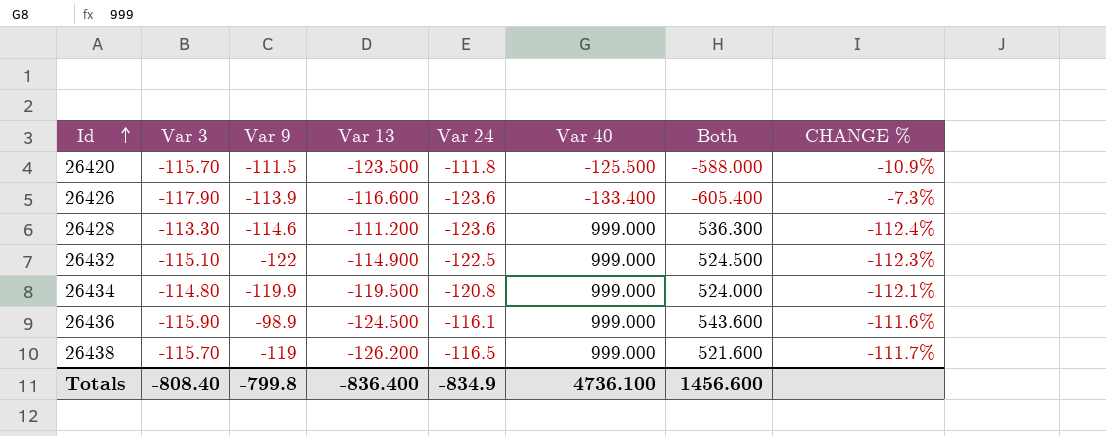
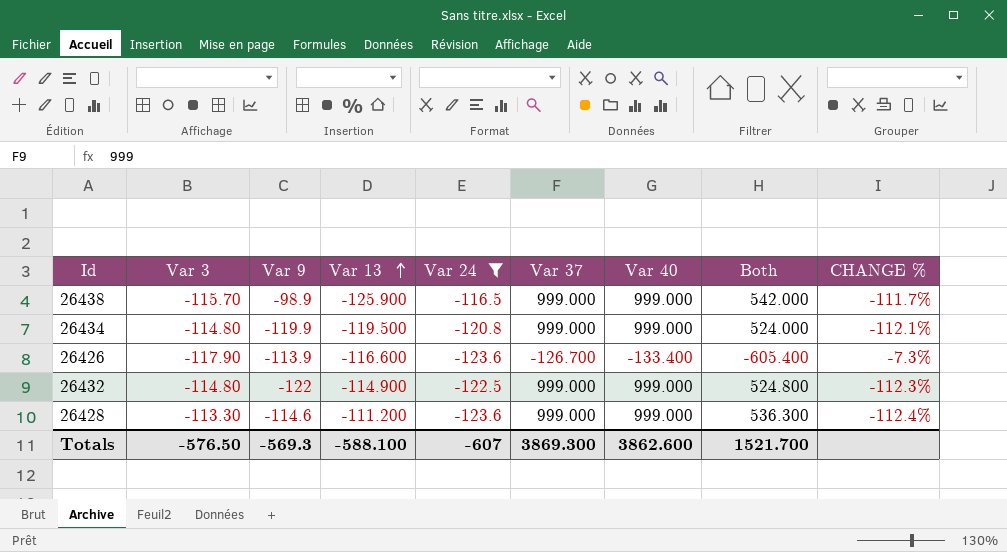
filter: none -> Var 24 <= -116.5
row order: Id ascending -> Var 13 ascending
column Var 37 | position: none -> 6
26438 | Var 9: -119 -> -98.9
26438 | Var 13: -126.200 -> -125.900
26438 | Both: 521.600 -> 542.000
26432 | Var 3: -115.10 -> -114.80
26432 | Both: 524.500 -> 524.800
Totals | Var 3: -808.40 -> -576.50
Totals | Var 9: -799.8 -> -569.3
Totals | Var 13: -836.400 -> -588.100
Totals | Var 24: -834.9 -> -607
Totals | Var 40: 4736.100 -> 3862.600
Totals | Both: 1456.600 -> 1521.700

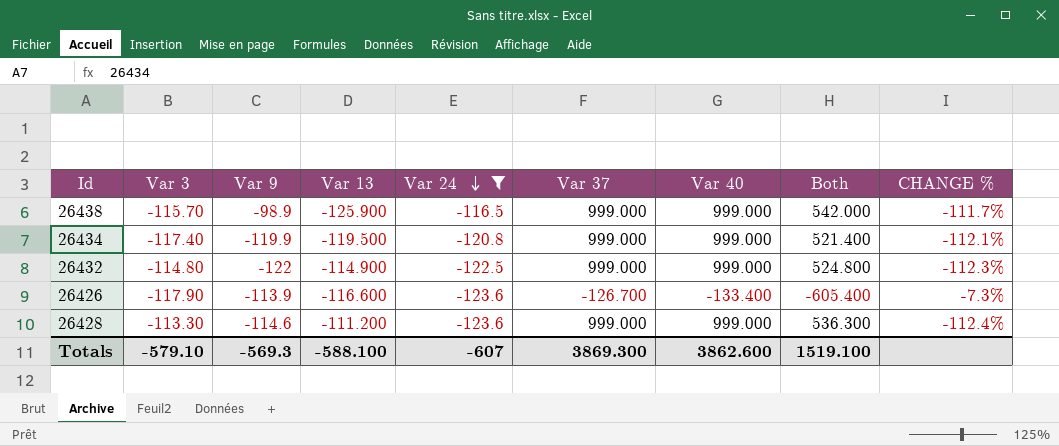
row order: Var 13 ascending -> Var 24 descending
26434 | Var 3: -114.80 -> -117.40
26434 | Both: 524.000 -> 521.400
Totals | Var 3: -576.50 -> -579.10
Totals | Both: 1521.700 -> 1519.100

